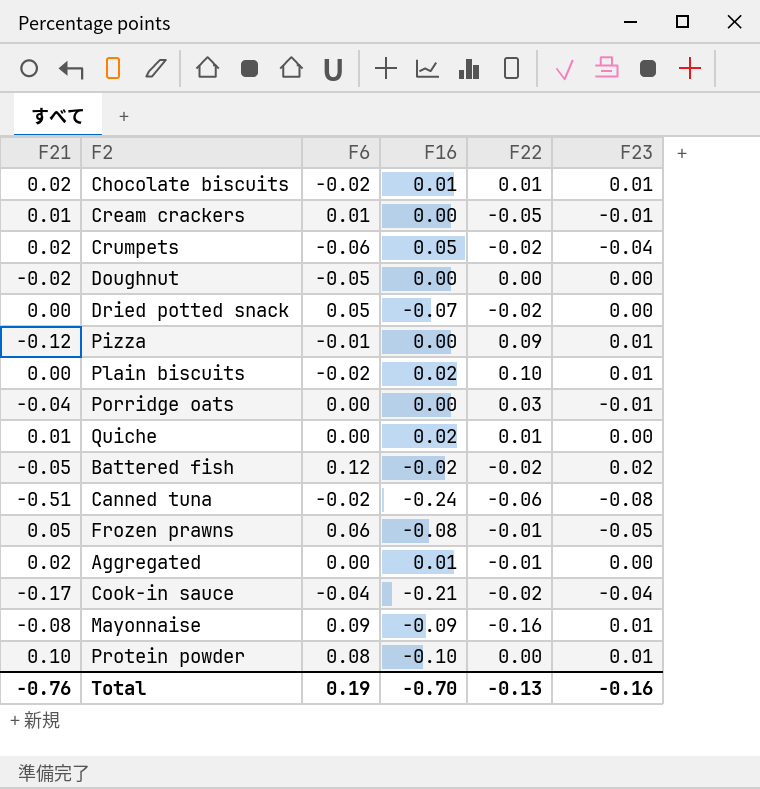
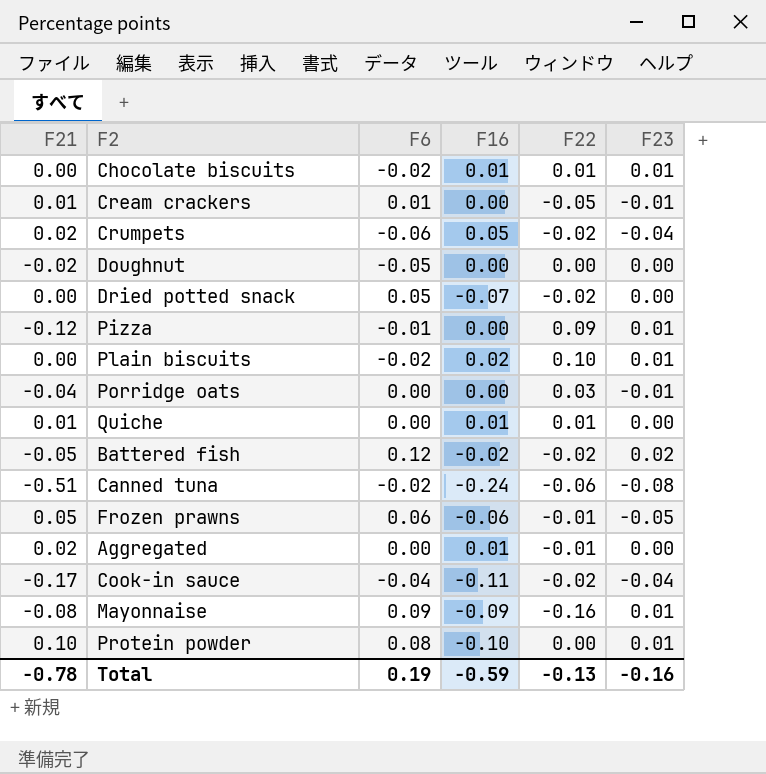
Chocolate biscuits | F21: 0.02 -> 0.00
Quiche | F16: 0.02 -> 0.01
Frozen prawns | F16: -0.08 -> -0.06
Cook-in sauce | F16: -0.21 -> -0.11
Total | F21: -0.76 -> -0.78
Total | F16: -0.70 -> -0.59

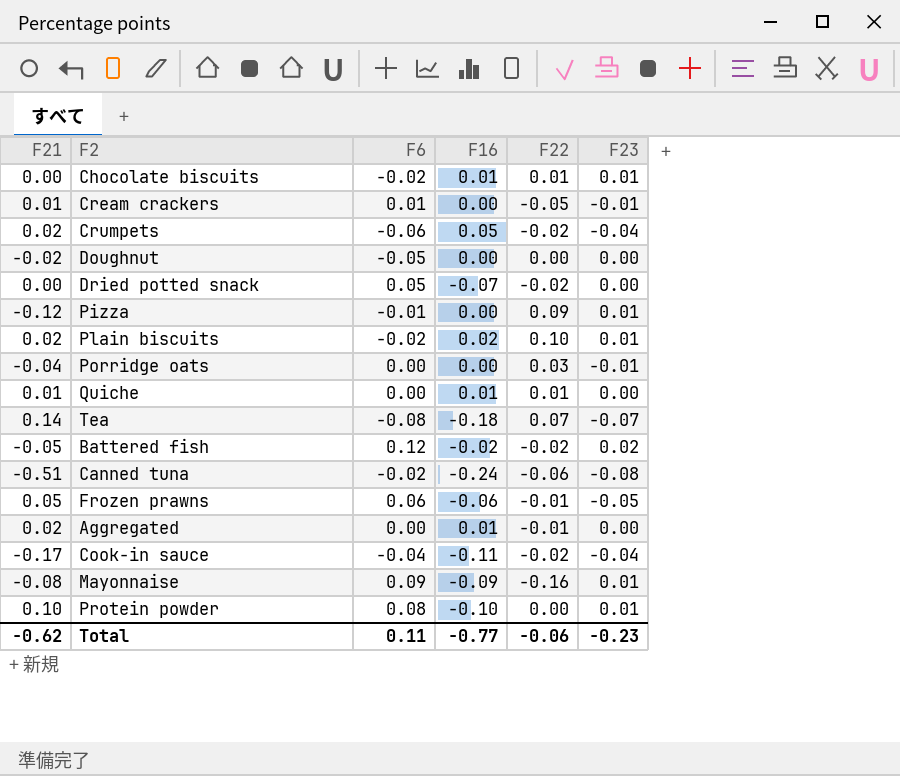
Plain biscuits | F21: 0.00 -> 0.02
row Tea: none -> 0.14 | -0.08 | -0.18 | 0.07 | -0.07
Total | F21: -0.78 -> -0.62
Total | F6: 0.19 -> 0.11
Total | F16: -0.59 -> -0.77
Total | F22: -0.13 -> -0.06
Total | F23: -0.16 -> -0.23

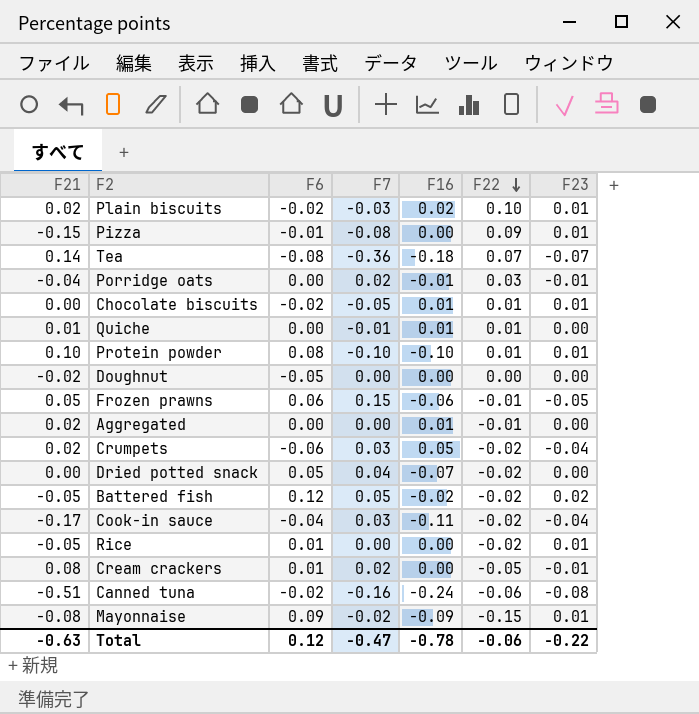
row order: none -> F22 descending
column F7 | position: none -> 4
Pizza | F21: -0.12 -> -0.15
Porridge oats | F16: 0.00 -> -0.01
Protein powder | F22: 0.00 -> 0.01
row Rice: none -> -0.05 | 0.01 | 0.00 | 0.00 | -0.02 | 0.01
Cream crackers | F21: 0.01 -> 0.08
Mayonnaise | F22: -0.16 -> -0.15
Total | F21: -0.62 -> -0.63
Total | F6: 0.11 -> 0.12
Total | F16: -0.77 -> -0.78
Total | F23: -0.23 -> -0.22

